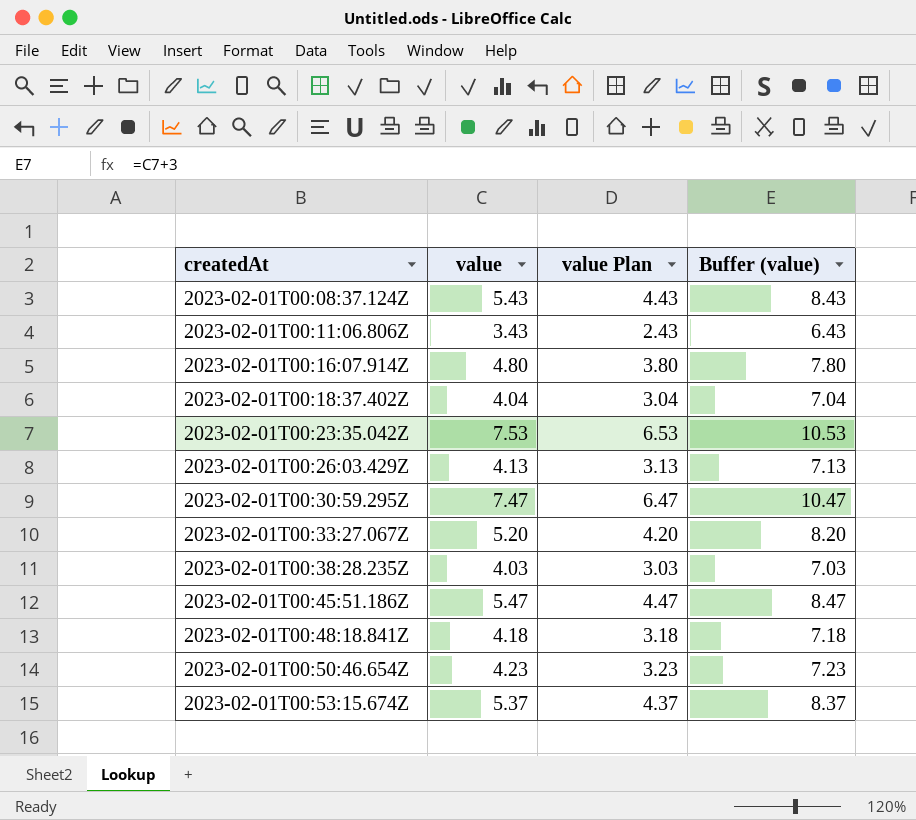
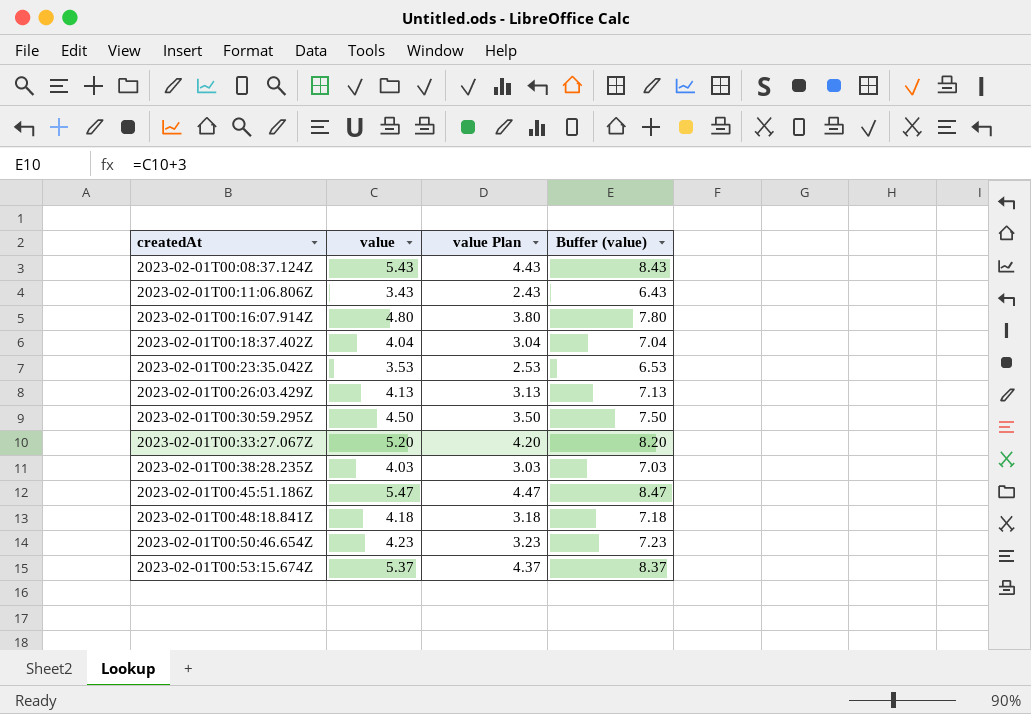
2023-02-01T00:23:35.042Z | value: 7.53 -> 3.53
2023-02-01T00:23:35.042Z | value Plan: 6.53 -> 2.53
2023-02-01T00:23:35.042Z | Buffer (value): 10.53 -> 6.53
2023-02-01T00:30:59.295Z | value: 7.47 -> 4.50
2023-02-01T00:30:59.295Z | value Plan: 6.47 -> 3.50
2023-02-01T00:30:59.295Z | Buffer (value): 10.47 -> 7.50

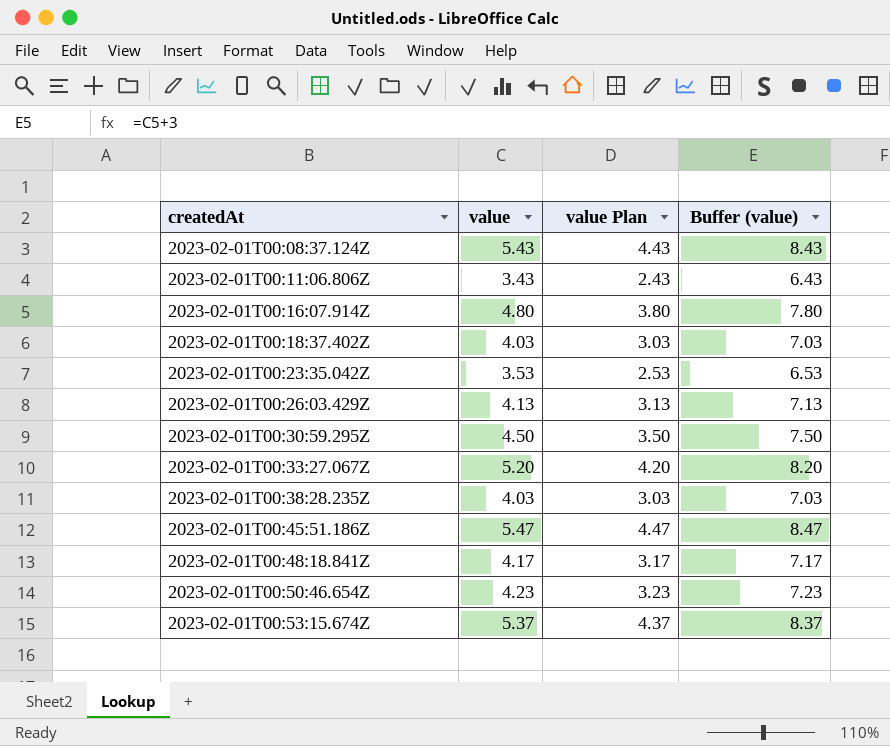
2023-02-01T00:18:37.402Z | value: 4.04 -> 4.03
2023-02-01T00:18:37.402Z | value Plan: 3.04 -> 3.03
2023-02-01T00:18:37.402Z | Buffer (value): 7.04 -> 7.03
2023-02-01T00:48:18.841Z | value: 4.18 -> 4.17
2023-02-01T00:48:18.841Z | value Plan: 3.18 -> 3.17
2023-02-01T00:48:18.841Z | Buffer (value): 7.18 -> 7.17

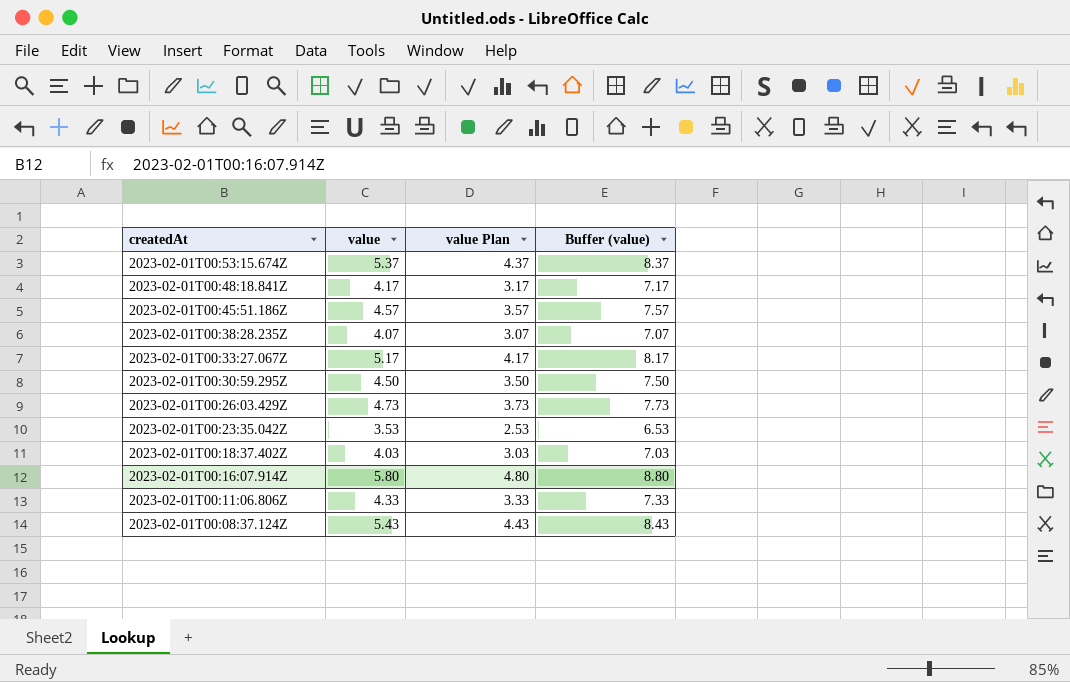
row order: createdAt ascending -> createdAt descending
row 2023-02-01T00:50:46.654Z: 4.23 | 3.23 | 7.23 -> none
2023-02-01T00:45:51.186Z | value: 5.47 -> 4.57
2023-02-01T00:45:51.186Z | value Plan: 4.47 -> 3.57
2023-02-01T00:45:51.186Z | Buffer (value): 8.47 -> 7.57
2023-02-01T00:38:28.235Z | value: 4.03 -> 4.07
2023-02-01T00:38:28.235Z | value Plan: 3.03 -> 3.07
2023-02-01T00:38:28.235Z | Buffer (value): 7.03 -> 7.07
2023-02-01T00:33:27.067Z | value: 5.20 -> 5.17
2023-02-01T00:33:27.067Z | value Plan: 4.20 -> 4.17
2023-02-01T00:33:27.067Z | Buffer (value): 8.20 -> 8.17
2023-02-01T00:26:03.429Z | value: 4.13 -> 4.73
2023-02-01T00:26:03.429Z | value Plan: 3.13 -> 3.73
2023-02-01T00:26:03.429Z | Buffer (value): 7.13 -> 7.73
2023-02-01T00:16:07.914Z | value: 4.80 -> 5.80
2023-02-01T00:16:07.914Z | value Plan: 3.80 -> 4.80
2023-02-01T00:16:07.914Z | Buffer (value): 7.80 -> 8.80
2023-02-01T00:11:06.806Z | value: 3.43 -> 4.33
2023-02-01T00:11:06.806Z | value Plan: 2.43 -> 3.33
2023-02-01T00:11:06.806Z | Buffer (value): 6.43 -> 7.33

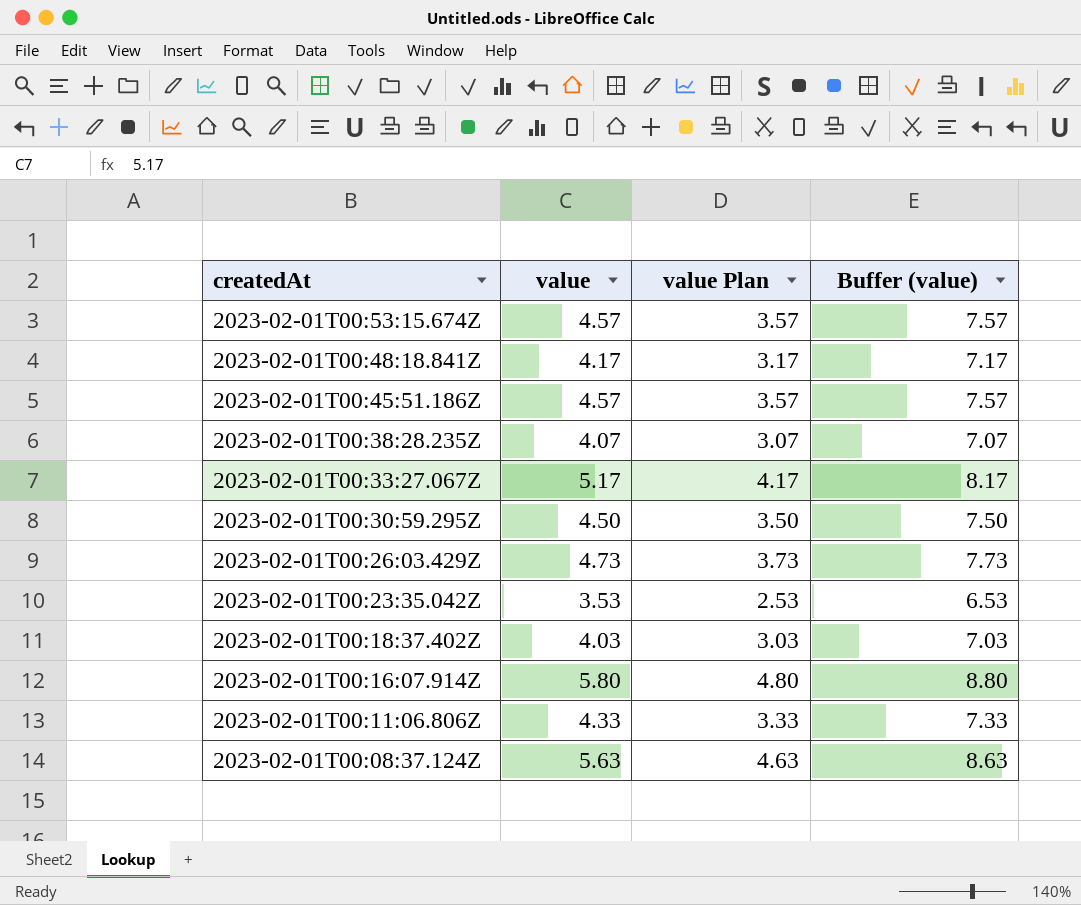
2023-02-01T00:53:15.674Z | value: 5.37 -> 4.57
2023-02-01T00:53:15.674Z | value Plan: 4.37 -> 3.57
2023-02-01T00:53:15.674Z | Buffer (value): 8.37 -> 7.57
2023-02-01T00:08:37.124Z | value: 5.43 -> 5.63
2023-02-01T00:08:37.124Z | value Plan: 4.43 -> 4.63
2023-02-01T00:08:37.124Z | Buffer (value): 8.43 -> 8.63

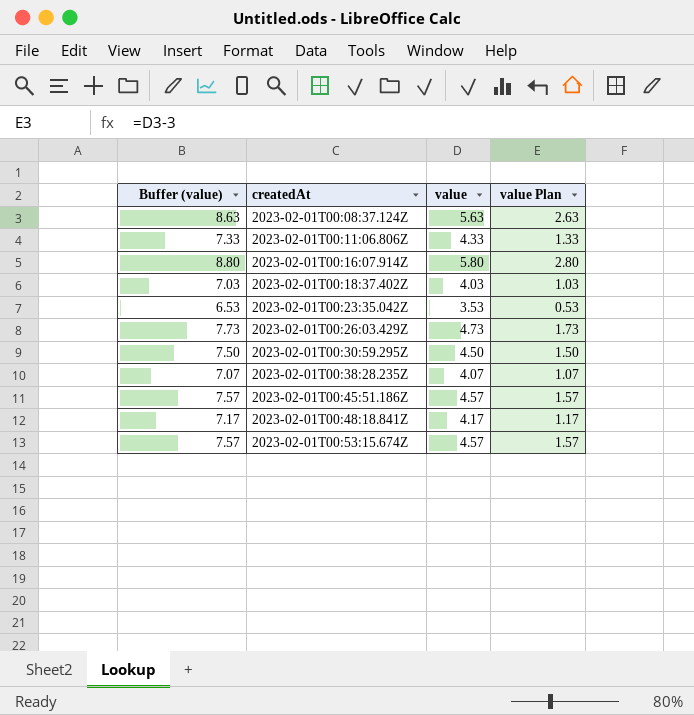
row order: createdAt descending -> createdAt ascending
column Buffer (value) | position: 4 -> 1
column value Plan | formula: [value] - 1 -> [value] - 3
row 2023-02-01T00:33:27.067Z: 5.17 | 4.17 | 8.17 -> none

